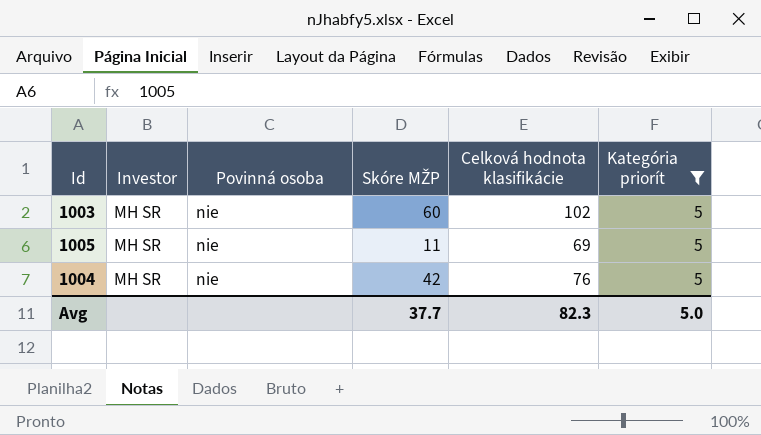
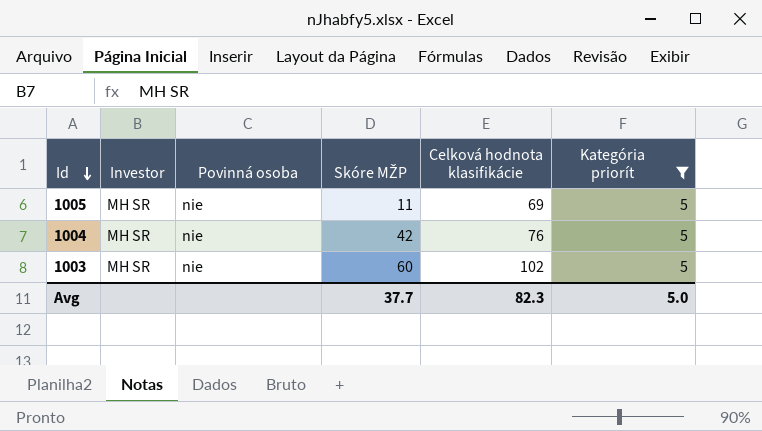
row order: none -> Id descending

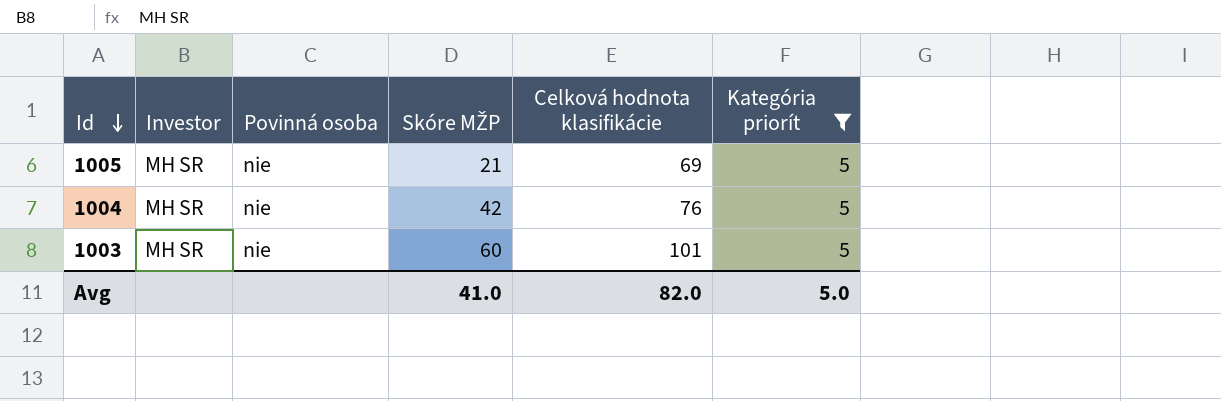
1005 | Skóre MŽP: 11 -> 21
1003 | Celková hodnota klasifikácie: 102 -> 101
Avg | Skóre MŽP: 37.7 -> 41.0
Avg | Celková hodnota klasifikácie: 82.3 -> 82.0

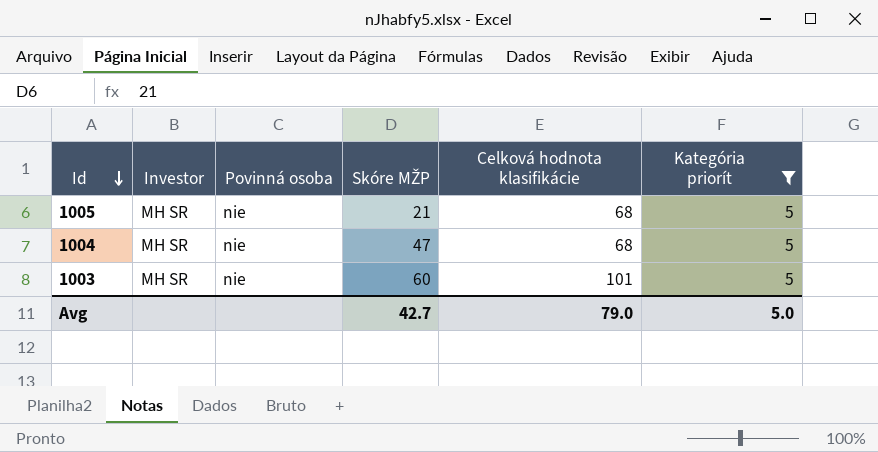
1005 | Celková hodnota klasifikácie: 69 -> 68
1004 | Skóre MŽP: 42 -> 47
1004 | Celková hodnota klasifikácie: 76 -> 68
Avg | Skóre MŽP: 41.0 -> 42.7
Avg | Celková hodnota klasifikácie: 82.0 -> 79.0

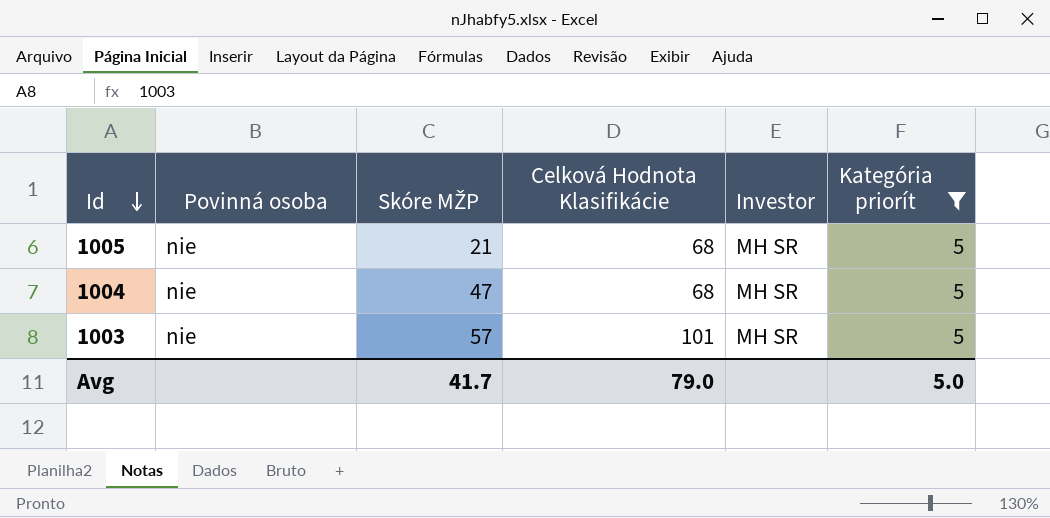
column name: Celková hodnota klasifikácie -> Celková Hodnota Klasifikácie
column Investor | position: 2 -> 5
1003 | Skóre MŽP: 60 -> 57
Avg | Skóre MŽP: 42.7 -> 41.7

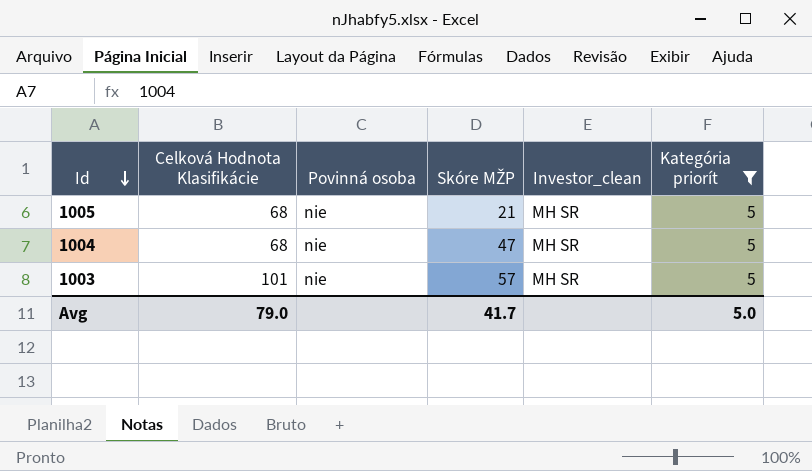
column Celková Hodnota Klasifikácie | position: 4 -> 2
column name: Investor -> Investor_clean

